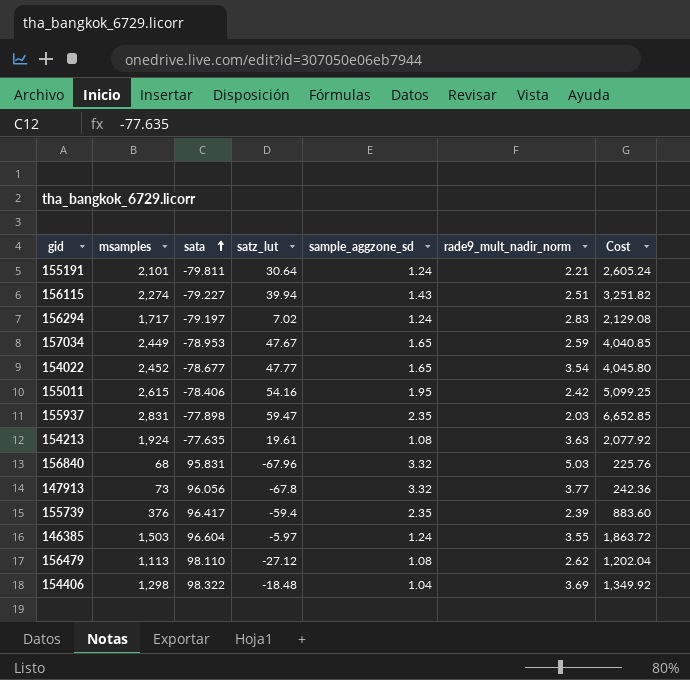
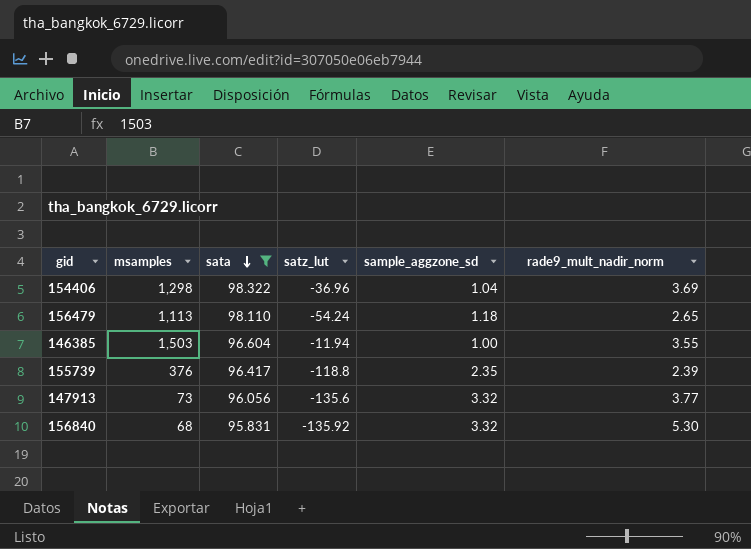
filter: none -> sata >= 95.831
row order: sata ascending -> sata descending
column Cost | formula: [msamples] * [sample_aggzone_sd] -> none
154406 | satz_lut: -18.48 -> -36.96
156479 | satz_lut: -27.12 -> -54.24
156479 | sample_aggzone_sd: 1.08 -> 1.18
156479 | rade9_mult_nadir_norm: 2.62 -> 2.65
146385 | satz_lut: -5.97 -> -11.94
146385 | sample_aggzone_sd: 1.24 -> 1.00
155739 | satz_lut: -59.4 -> -118.8
147913 | satz_lut: -67.8 -> -135.6
156840 | satz_lut: -67.96 -> -135.92
156840 | rade9_mult_nadir_norm: 5.03 -> 5.30

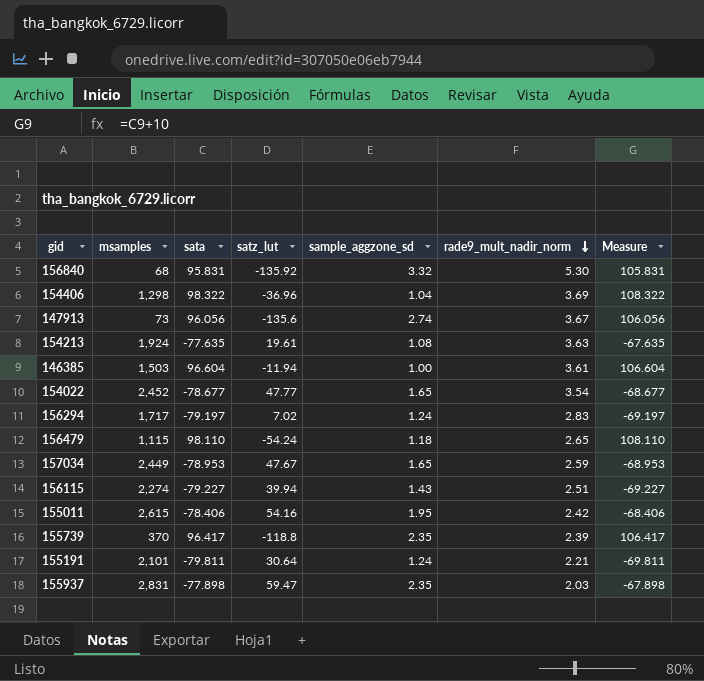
filter: sata >= 95.831 -> none
row order: sata descending -> rade9_mult_nadir_norm descending
column Measure | formula: none -> [sata] + 10
147913 | sample_aggzone_sd: 3.32 -> 2.74
147913 | rade9_mult_nadir_norm: 3.77 -> 3.67
146385 | rade9_mult_nadir_norm: 3.55 -> 3.61
156479 | msamples: 1,113 -> 1,115
155739 | msamples: 376 -> 370

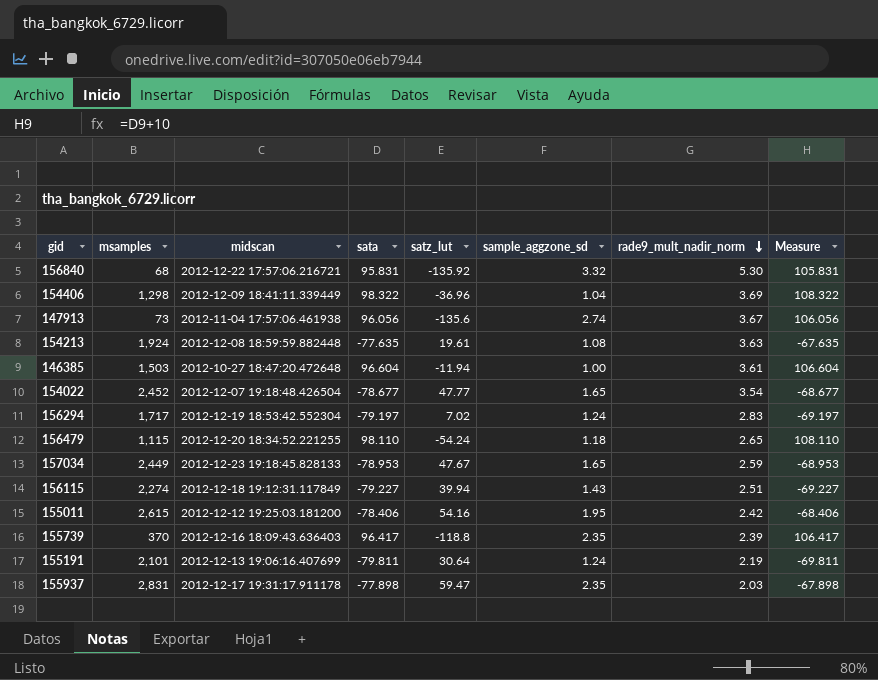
column midscan | position: none -> 3
155191 | rade9_mult_nadir_norm: 2.21 -> 2.19

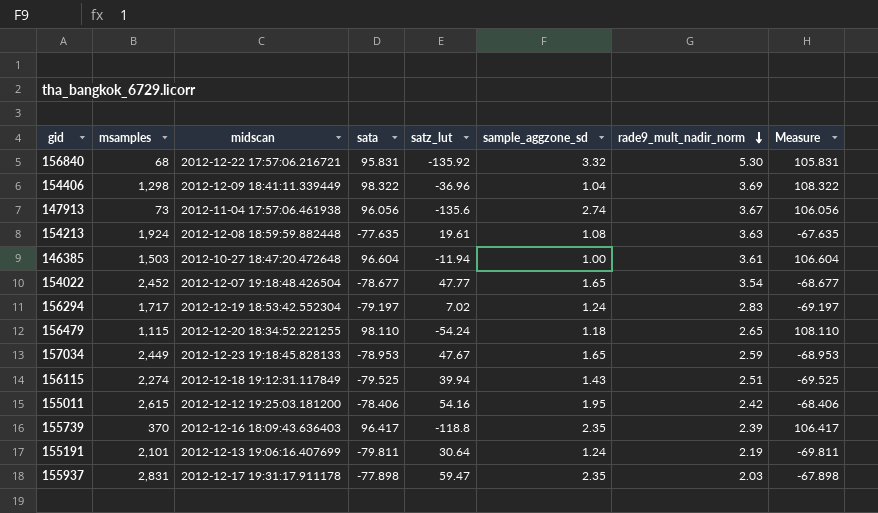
156115 | sata: -79.227 -> -79.525
156115 | Measure: -69.227 -> -69.525

